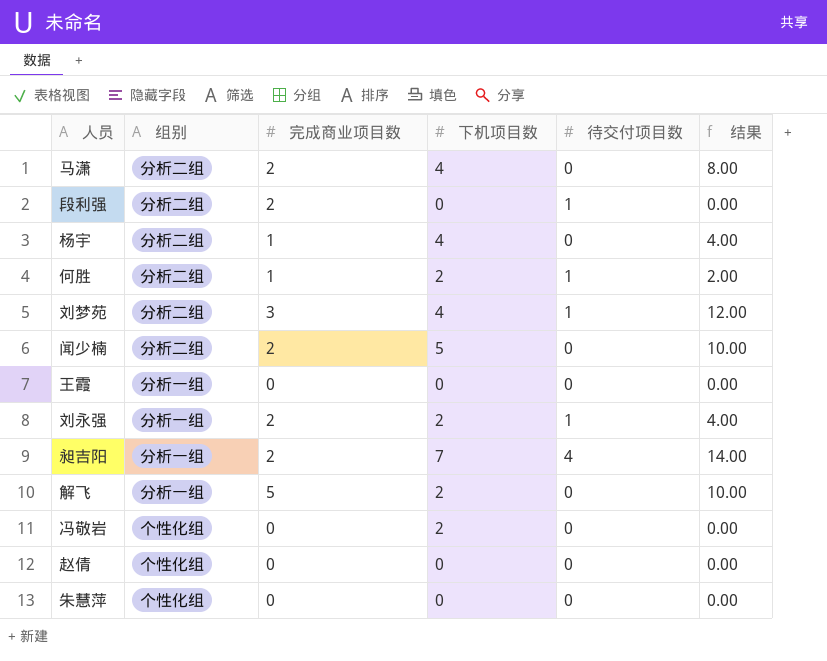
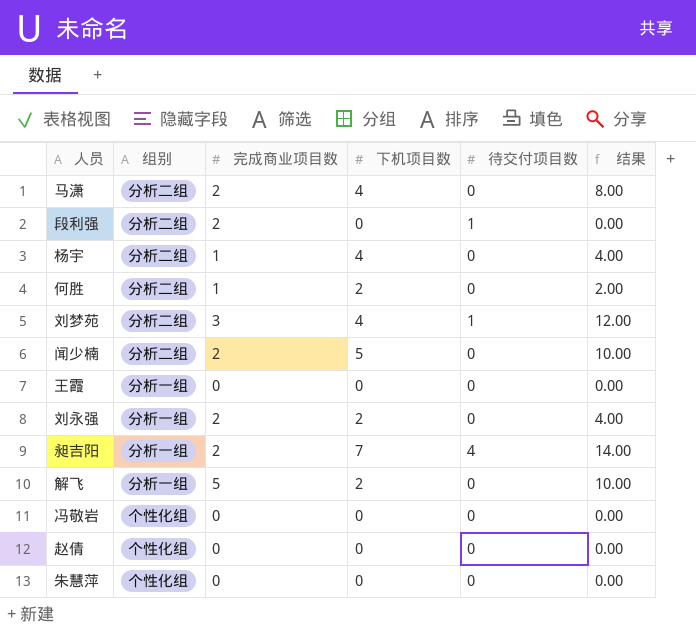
何胜 | 待交付项目数: 1 -> 0
刘永强 | 待交付项目数: 1 -> 0
冯敬岩 | 下机项目数: 2 -> 0

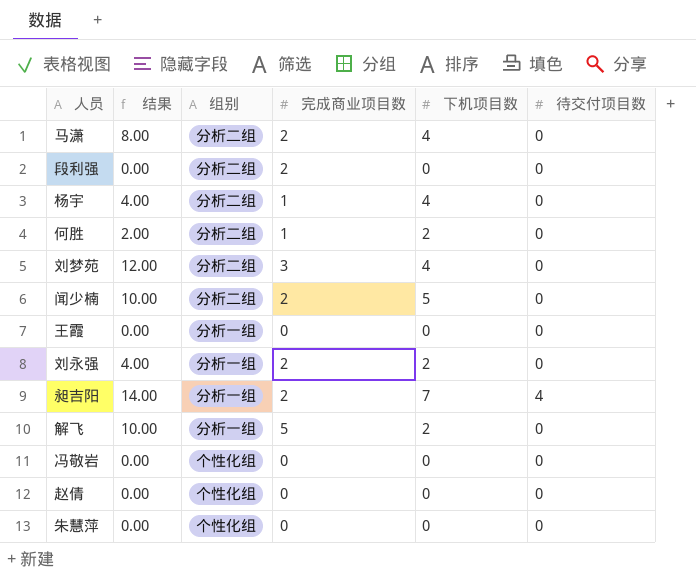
column 结果 | position: 6 -> 2
段利强 | 待交付项目数: 1 -> 0
刘梦苑 | 待交付项目数: 1 -> 0

